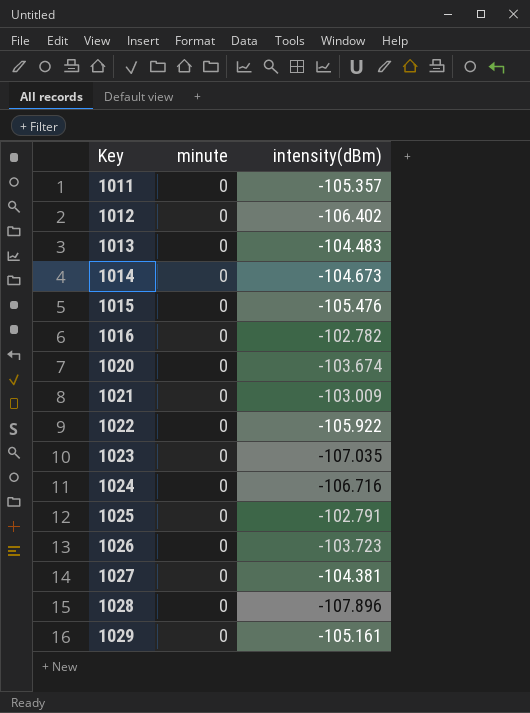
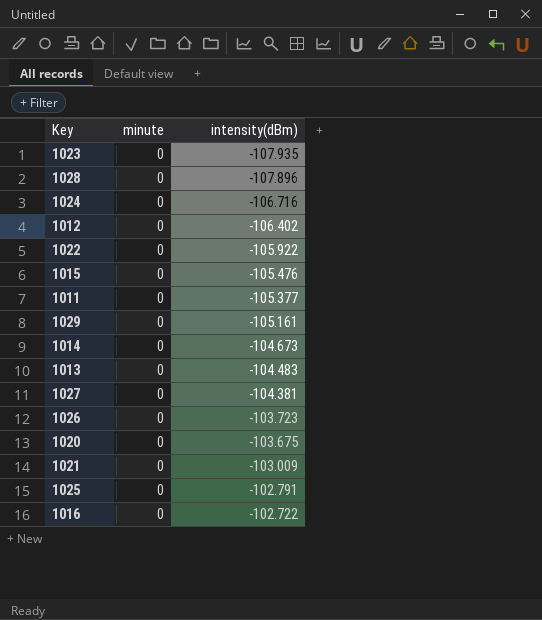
row order: Key ascending -> intensity(dBm) ascending
1023 | intensity(dBm): -107.035 -> -107.935
1011 | intensity(dBm): -105.357 -> -105.377
1020 | intensity(dBm): -103.674 -> -103.675
1016 | intensity(dBm): -102.782 -> -102.722

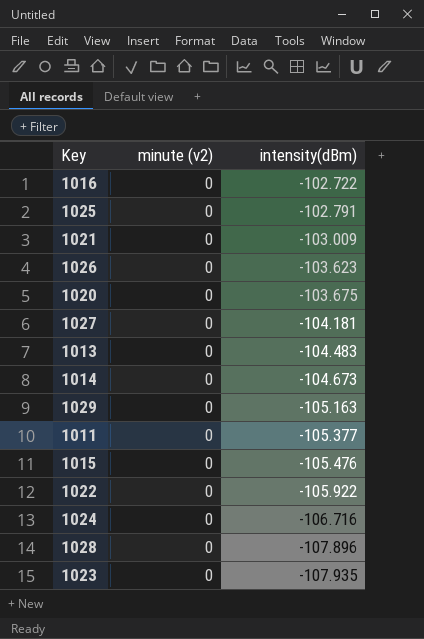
row order: intensity(dBm) ascending -> intensity(dBm) descending
column name: minute -> minute (v2)
row 1012: 0 | -106.402 -> none
1026 | intensity(dBm): -103.723 -> -103.623
1027 | intensity(dBm): -104.381 -> -104.181
1029 | intensity(dBm): -105.161 -> -105.163

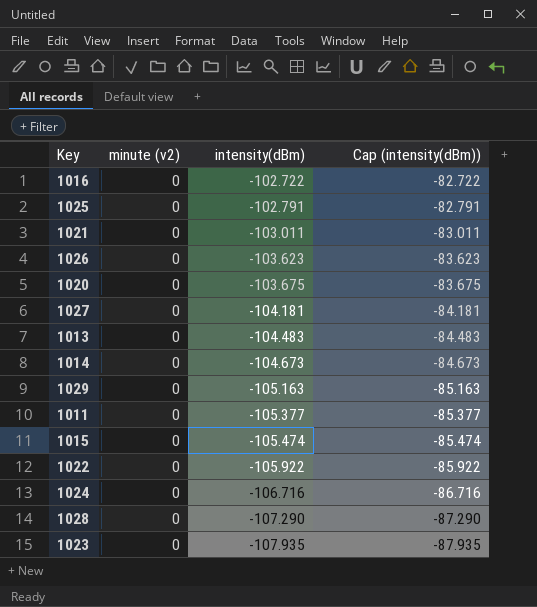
column Cap (intensity(dBm)) | formula: none -> [intensity(dBm)] + 20
1021 | intensity(dBm): -103.009 -> -103.011
1015 | intensity(dBm): -105.476 -> -105.474
1028 | intensity(dBm): -107.896 -> -107.290

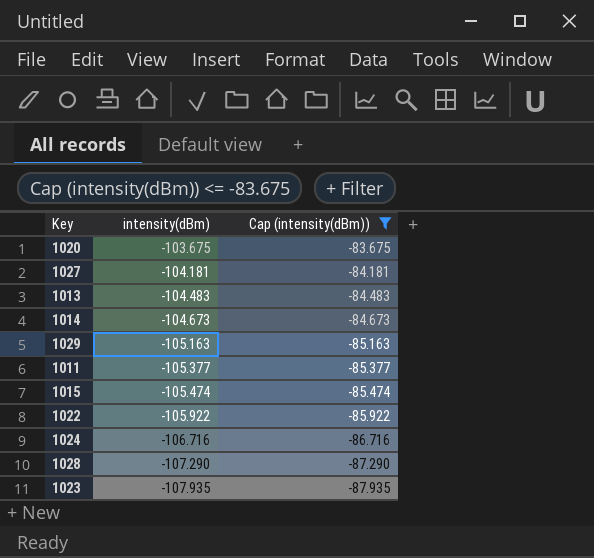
filter: none -> Cap (intensity(dBm)) <= -83.675
column minute (v2) | position: 2 -> none

